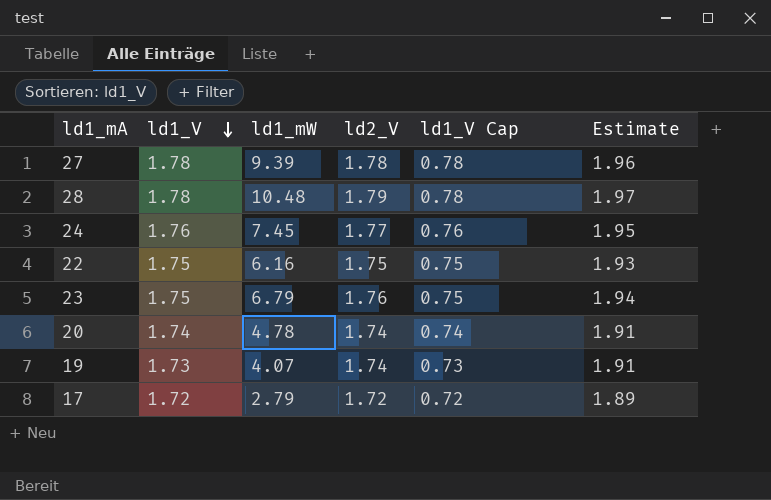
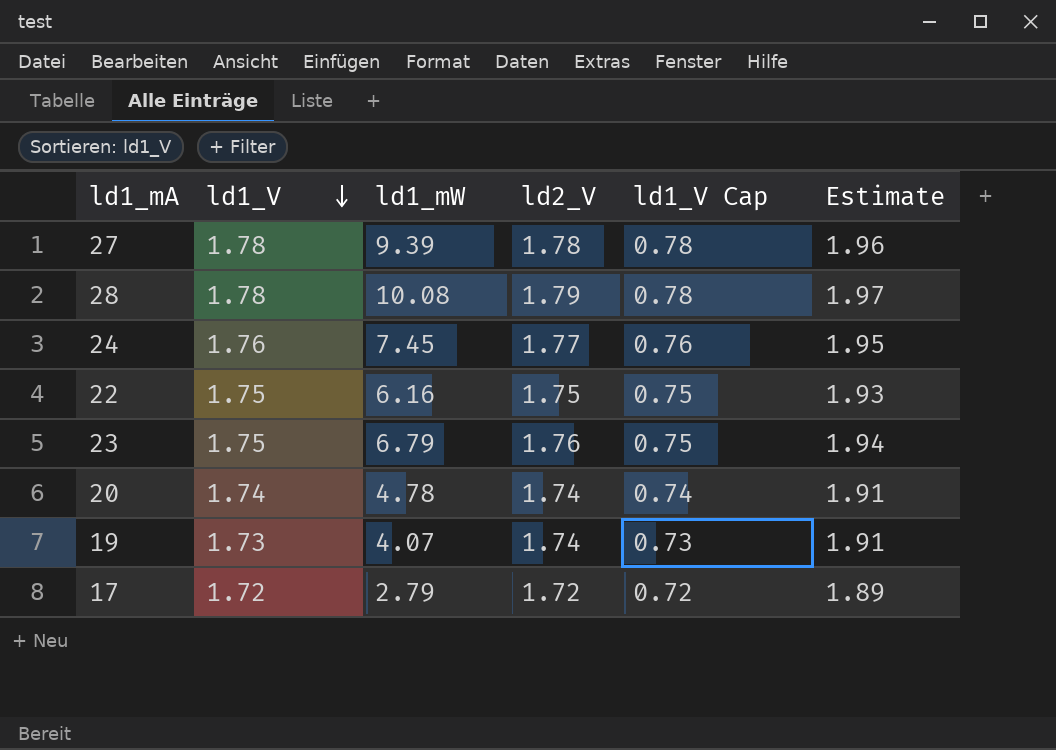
28 | ld1_mW: 10.48 -> 10.08

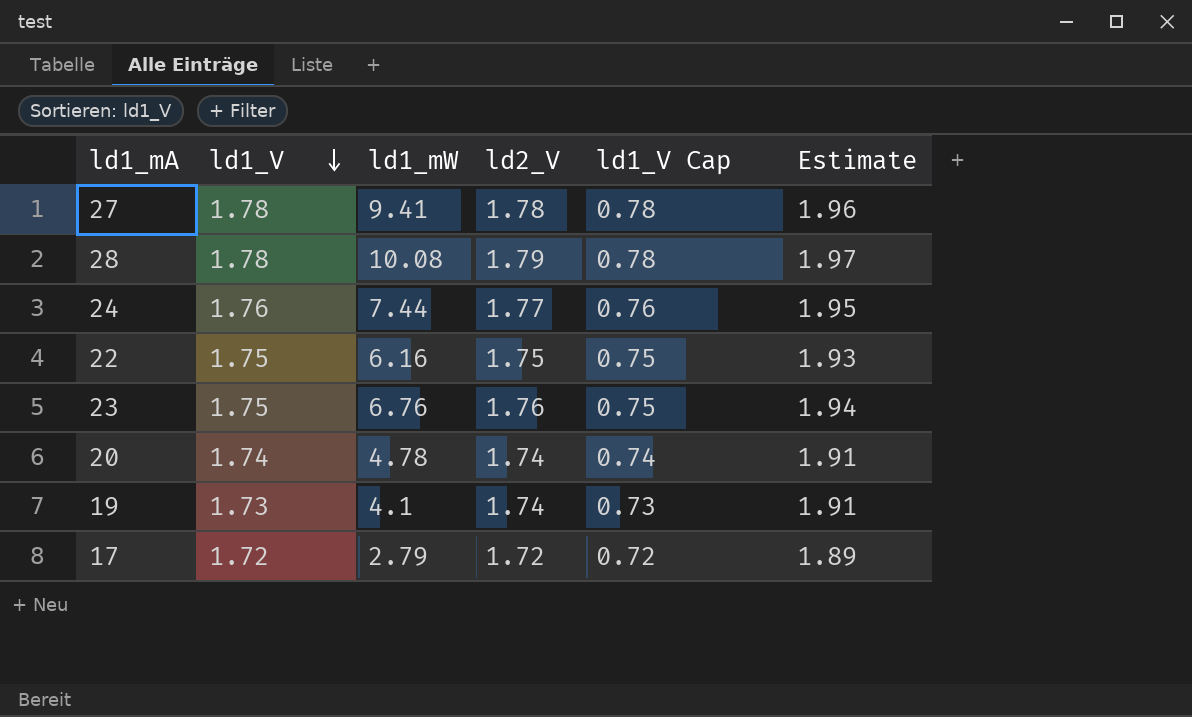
27 | ld1_mW: 9.39 -> 9.41
24 | ld1_mW: 7.45 -> 7.44
23 | ld1_mW: 6.79 -> 6.76
19 | ld1_mW: 4.07 -> 4.1

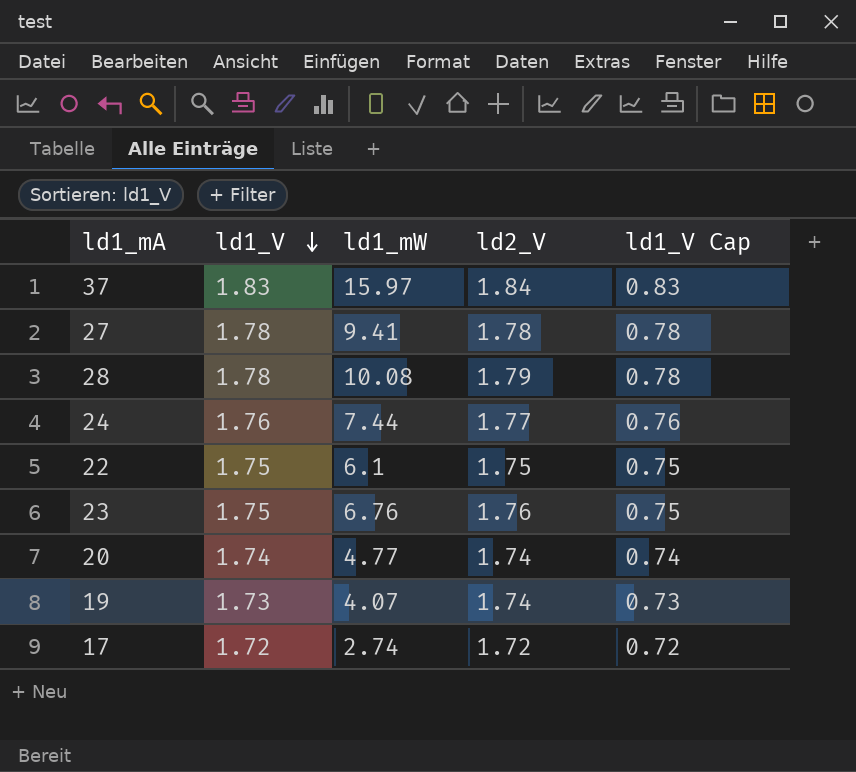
column Estimate | formula: [ld2_V] * 1.1 -> none
row 37: none -> 1.83 | 15.97 | 1.84 | 0.83
22 | ld1_mW: 6.16 -> 6.1
20 | ld1_mW: 4.78 -> 4.77
19 | ld1_mW: 4.1 -> 4.07
17 | ld1_mW: 2.79 -> 2.74

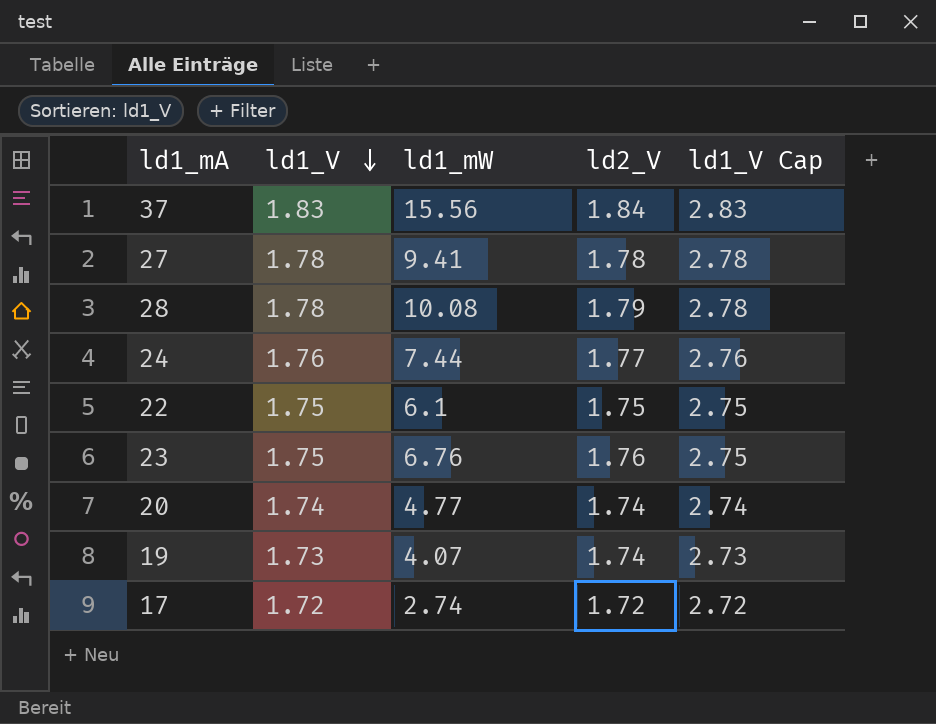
column ld1_V Cap | formula: [ld1_V] - 1 -> [ld1_V] + 1
37 | ld1_mW: 15.97 -> 15.56

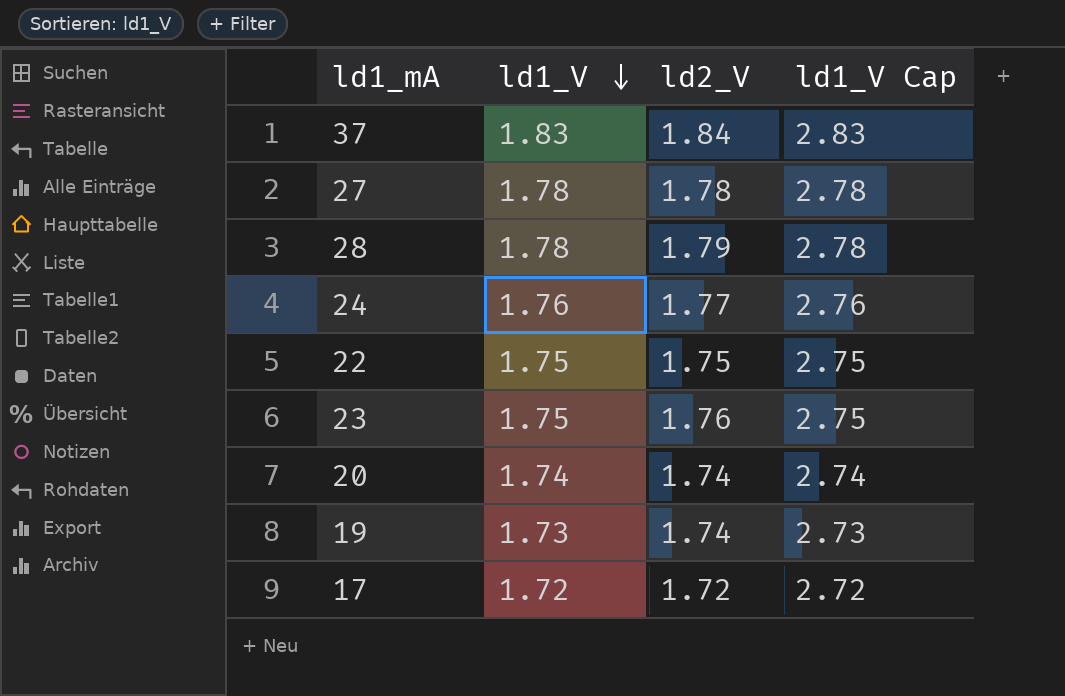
column ld1_mW | position: 3 -> none

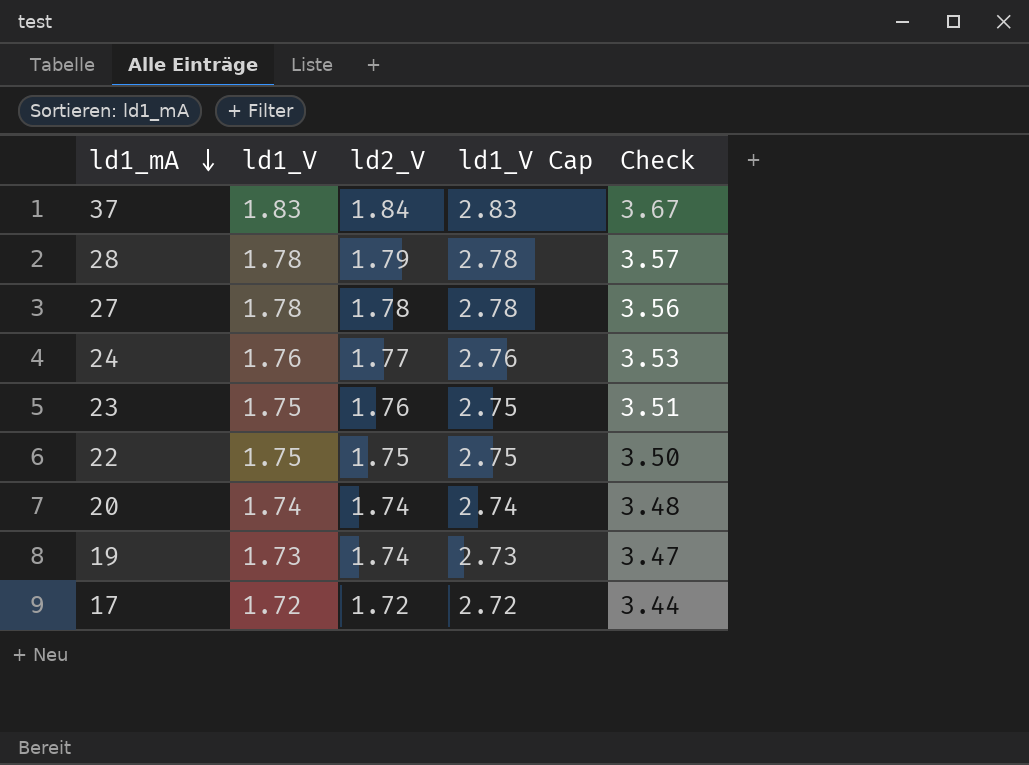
row order: ld1_V descending -> ld1_mA descending
column Check | formula: none -> [ld1_V] + [ld2_V]

